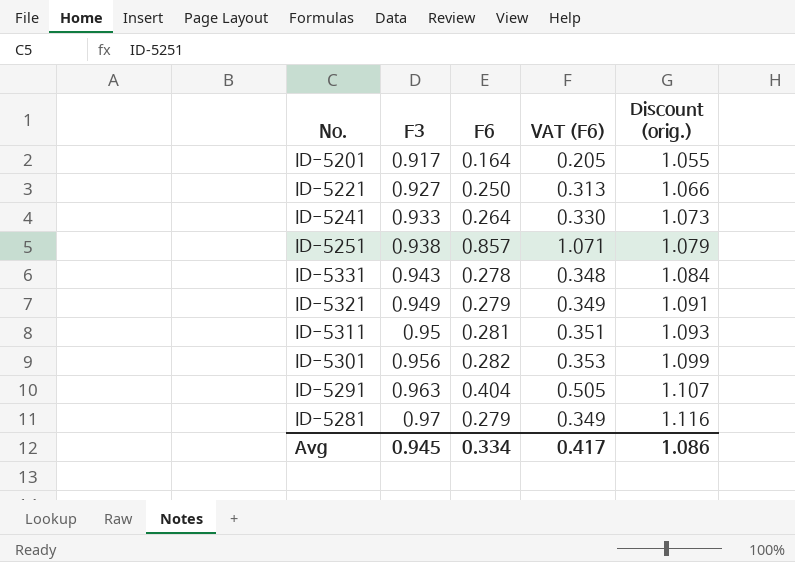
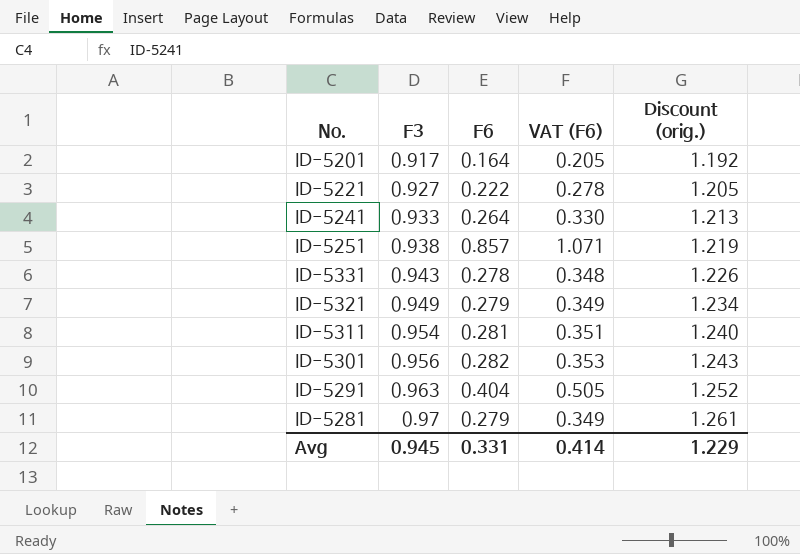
column Discount (orig.) | formula: [F3] * 1.15 -> [F3] * 1.3
ID-5221 | F6: 0.250 -> 0.222
ID-5221 | VAT (F6): 0.313 -> 0.278
ID-5311 | F3: 0.95 -> 0.954
Avg | F6: 0.334 -> 0.331
Avg | VAT (F6): 0.417 -> 0.414
Avg | Discount (orig.): 1.086 -> 1.229

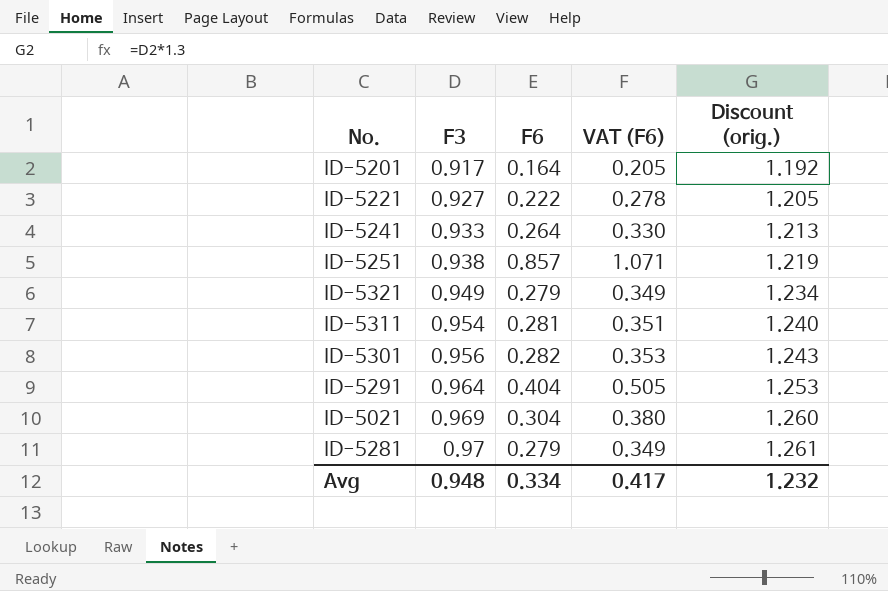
row ID-5331: 0.943 | 0.278 | 0.348 | 1.226 -> none
ID-5291 | F3: 0.963 -> 0.964
ID-5291 | Discount (orig.): 1.252 -> 1.253
row ID-5021: none -> 0.969 | 0.304 | 0.380 | 1.260
Avg | F3: 0.945 -> 0.948
Avg | F6: 0.331 -> 0.334
Avg | VAT (F6): 0.414 -> 0.417
Avg | Discount (orig.): 1.229 -> 1.232

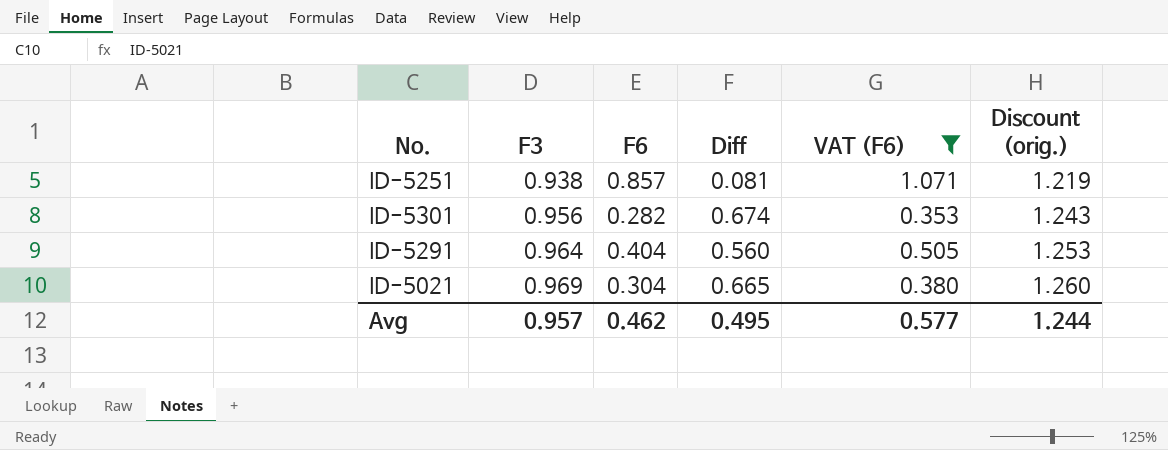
filter: none -> VAT (F6) >= 0.353
column Diff | formula: none -> [F3] - [F6]
Avg | F3: 0.948 -> 0.957
Avg | F6: 0.334 -> 0.462
Avg | VAT (F6): 0.417 -> 0.577
Avg | Discount (orig.): 1.232 -> 1.244

